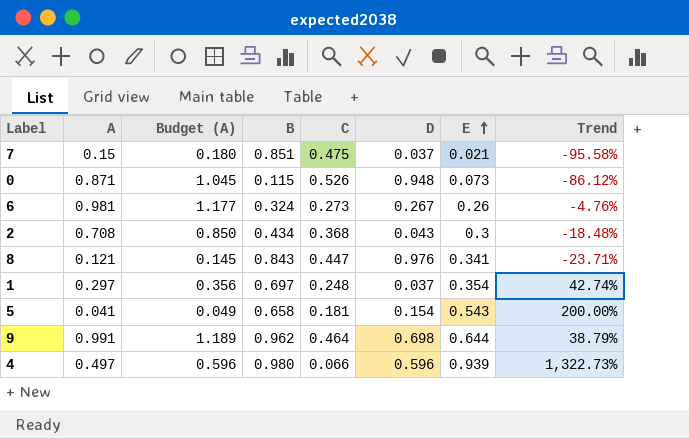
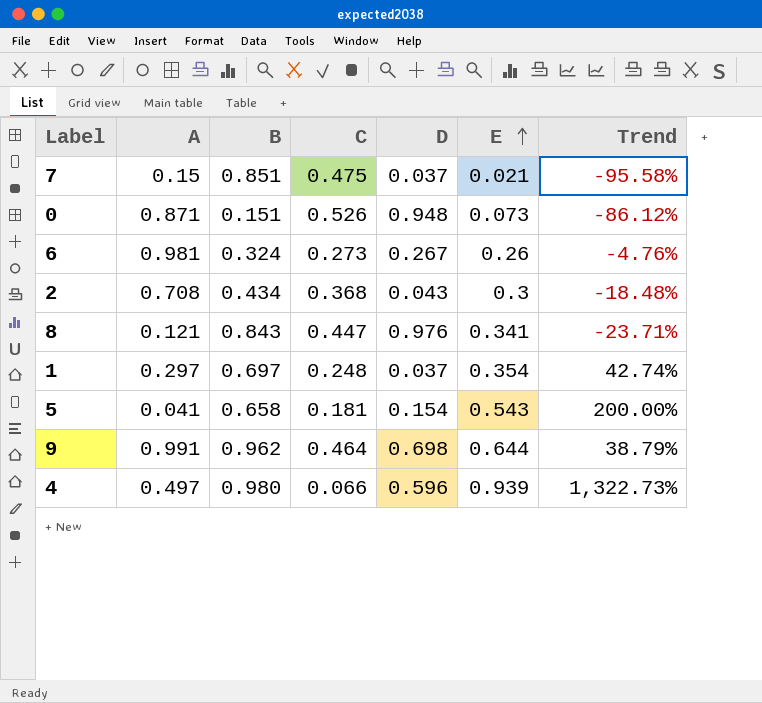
column Budget (A) | formula: [A] * 1.2 -> none
0 | B: 0.115 -> 0.151

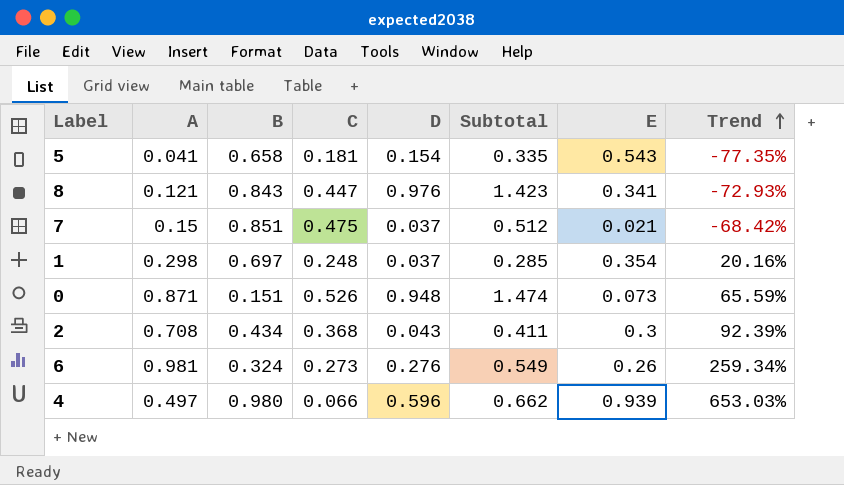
row order: E ascending -> Trend ascending
column Subtotal | formula: none -> [C] + [D]
column Trend | formula: ([E] - [C]) / [C] -> ([A] - [C]) / [C]
row 9: 0.991 | 0.962 | 0.464 | 0.698 | 0.644 | 38.79% -> none
1 | A: 0.297 -> 0.298
6 | D: 0.267 -> 0.276

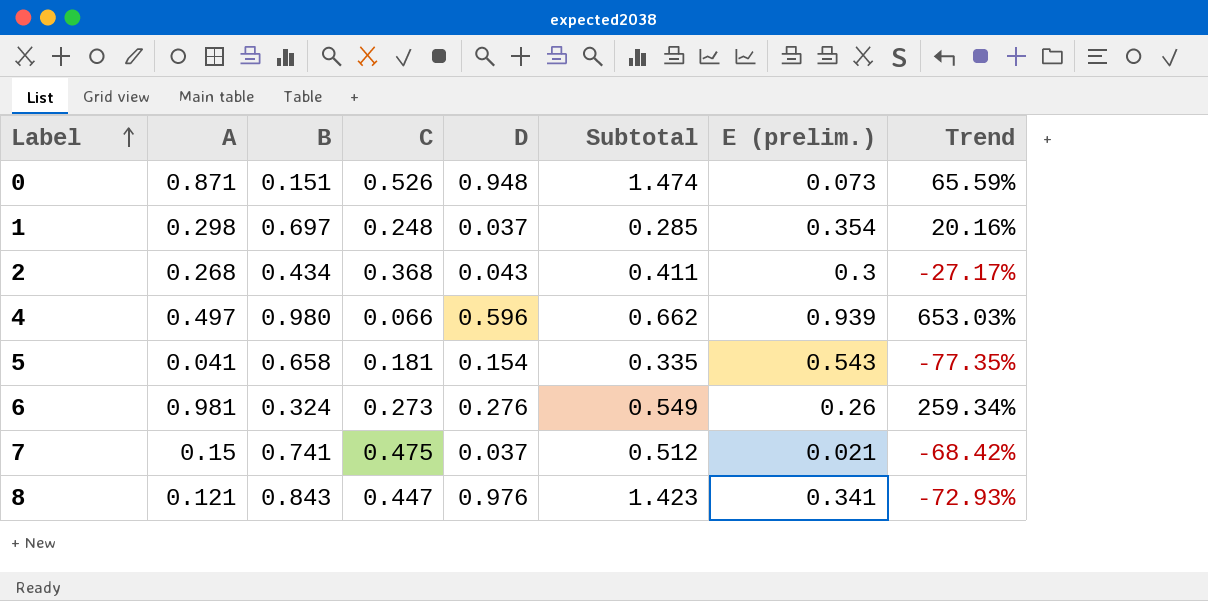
row order: Trend ascending -> Label ascending
column name: E -> E (prelim.)
2 | A: 0.708 -> 0.268
2 | Trend: 92.39% -> -27.17%
7 | B: 0.851 -> 0.741

